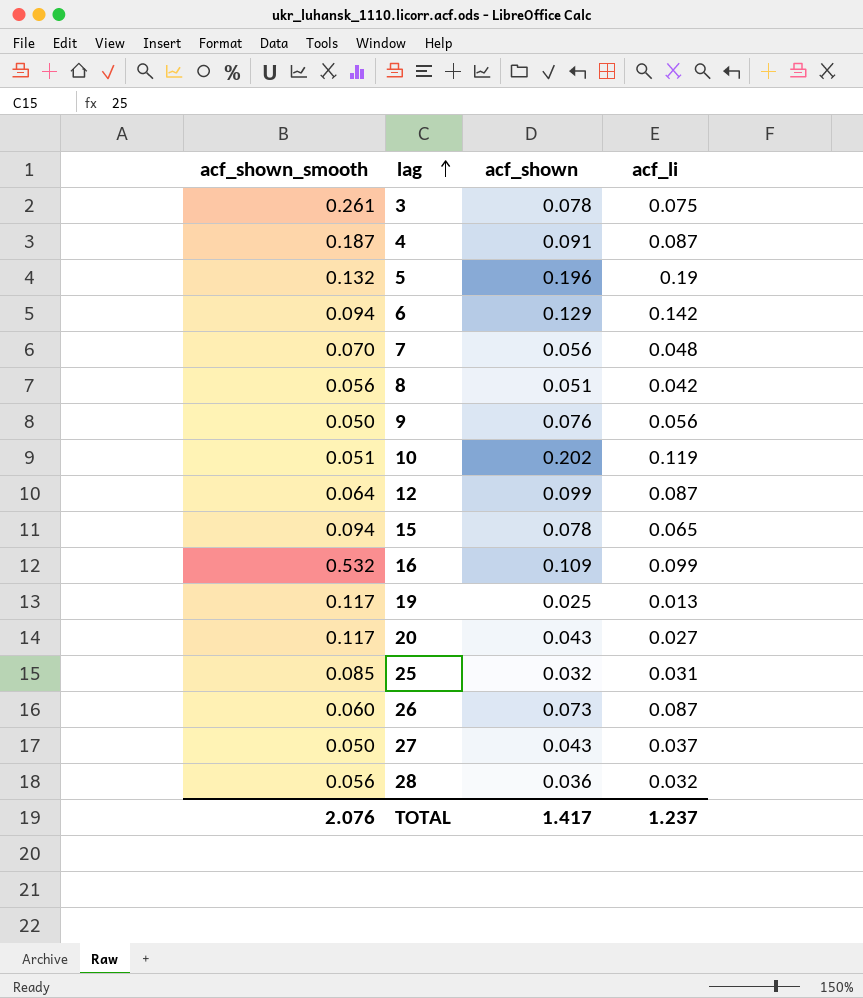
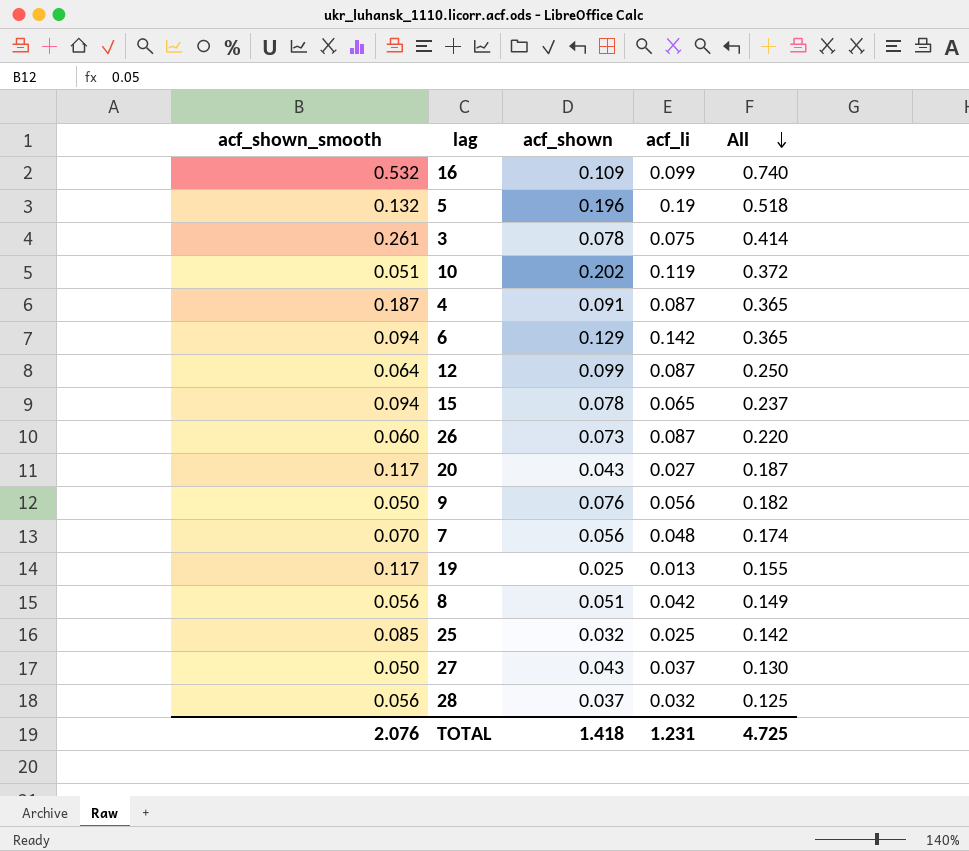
row order: lag ascending -> All descending
column All | formula: none -> [acf_shown_smooth] + [acf_shown] + [acf_li]
25 | acf_li: 0.031 -> 0.025
28 | acf_shown: 0.036 -> 0.037
TOTAL | acf_shown: 1.417 -> 1.418
TOTAL | acf_li: 1.237 -> 1.231

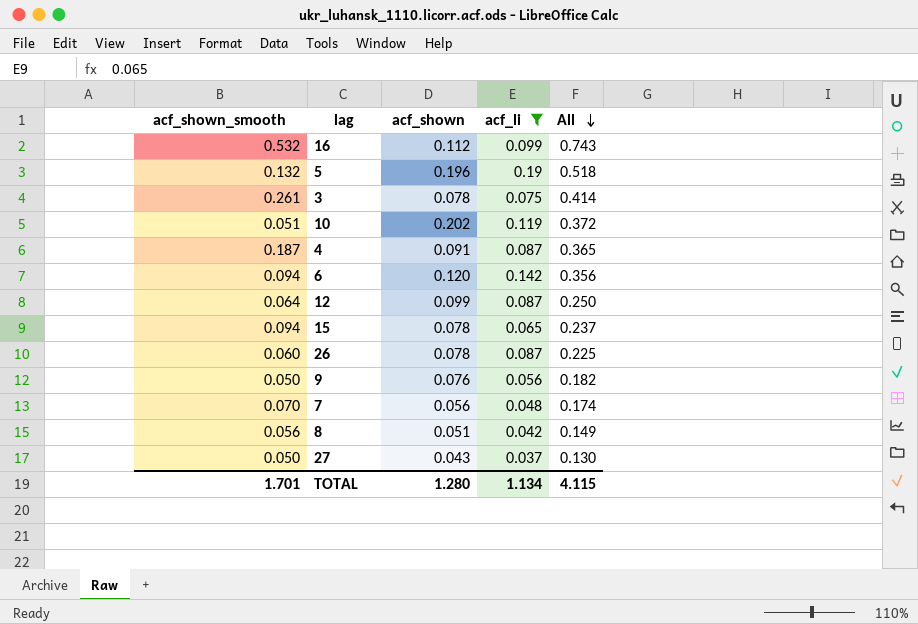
filter: none -> acf_li >= 0.037
16 | acf_shown: 0.109 -> 0.112
16 | All: 0.740 -> 0.743
6 | acf_shown: 0.129 -> 0.120
6 | All: 0.365 -> 0.356
26 | acf_shown: 0.073 -> 0.078
26 | All: 0.220 -> 0.225
TOTAL | acf_shown_smooth: 2.076 -> 1.701
TOTAL | acf_shown: 1.418 -> 1.280
TOTAL | acf_li: 1.231 -> 1.134
TOTAL | All: 4.725 -> 4.115

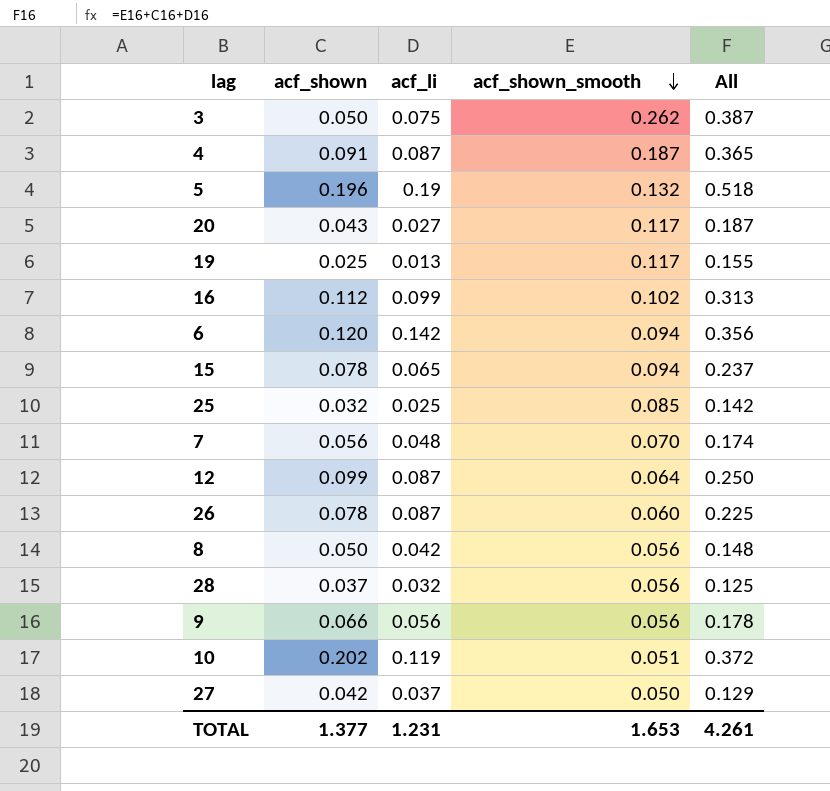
filter: acf_li >= 0.037 -> none
row order: All descending -> acf_shown_smooth descending
column acf_shown_smooth | position: 1 -> 4
3 | acf_shown: 0.078 -> 0.050
3 | acf_shown_smooth: 0.261 -> 0.262
3 | All: 0.414 -> 0.387
16 | acf_shown_smooth: 0.532 -> 0.102
16 | All: 0.743 -> 0.313
8 | acf_shown: 0.051 -> 0.050
8 | All: 0.149 -> 0.148
9 | acf_shown: 0.076 -> 0.066
9 | acf_shown_smooth: 0.050 -> 0.056
9 | All: 0.182 -> 0.178
27 | acf_shown: 0.043 -> 0.042
27 | All: 0.130 -> 0.129
TOTAL | acf_shown: 1.280 -> 1.377
TOTAL | acf_li: 1.134 -> 1.231
TOTAL | acf_shown_smooth: 1.701 -> 1.653
TOTAL | All: 4.115 -> 4.261

